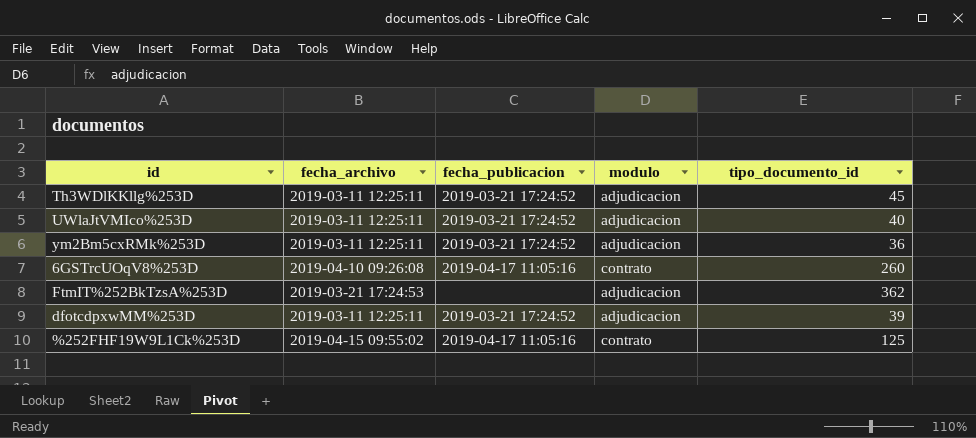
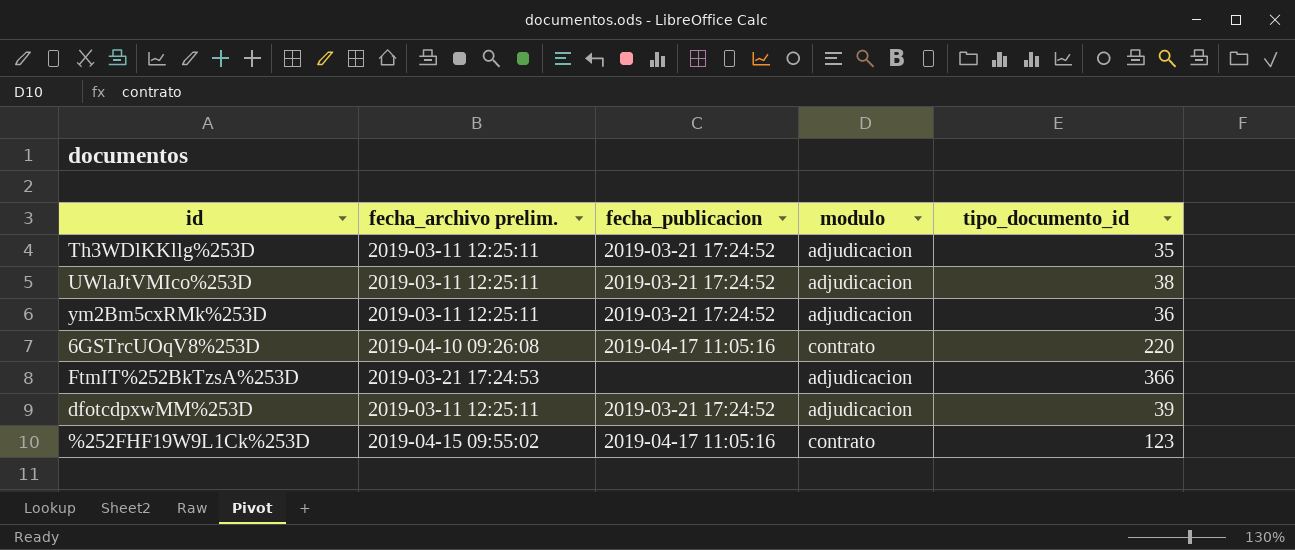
column name: fecha_archivo -> fecha_archivo prelim.
Th3WDlKKllg%253D | tipo_documento_id: 45 -> 35
UWlaJtVMIco%253D | tipo_documento_id: 40 -> 38
6GSTrcUOqV8%253D | tipo_documento_id: 260 -> 220
FtmIT%252BkTzsA%253D | tipo_documento_id: 362 -> 366
%252FHF19W9L1Ck%253D | tipo_documento_id: 125 -> 123

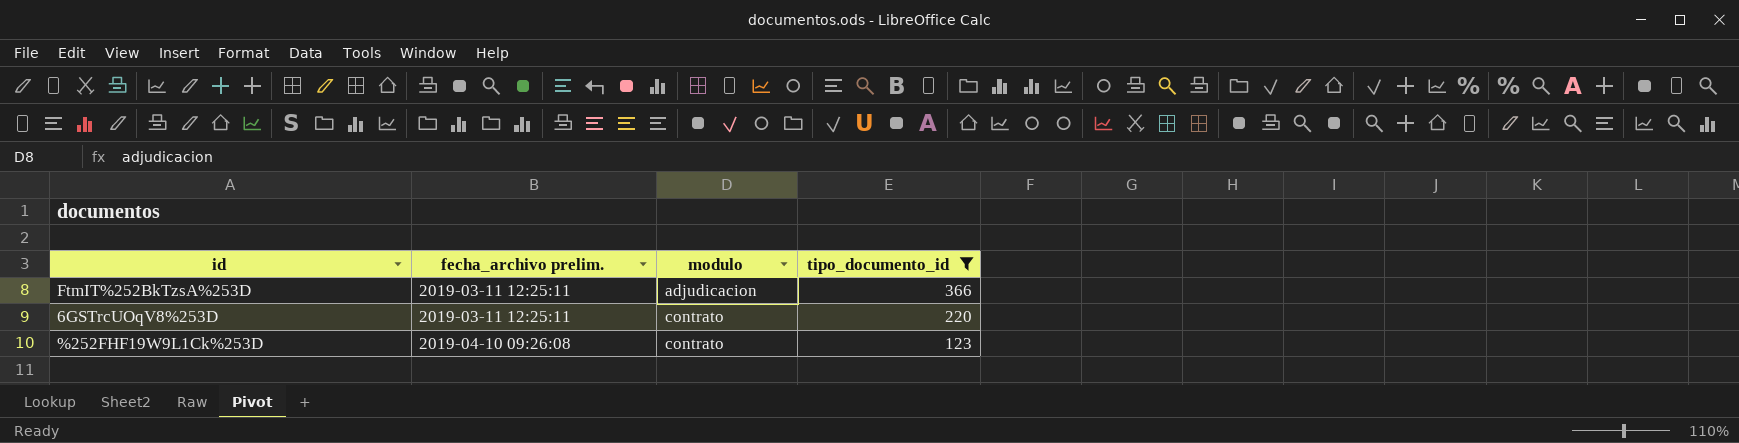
filter: none -> tipo_documento_id >= 123
row order: none -> fecha_archivo prelim. ascending
column fecha_publicacion | position: 3 -> none
FtmIT%252BkTzsA%253D | fecha_archivo prelim.: 2019-03-21 17:24:53 -> 2019-03-11 12:25:11
6GSTrcUOqV8%253D | fecha_archivo prelim.: 2019-04-10 09:26:08 -> 2019-03-11 12:25:11
%252FHF19W9L1Ck%253D | fecha_archivo prelim.: 2019-04-15 09:55:02 -> 2019-04-10 09:26:08

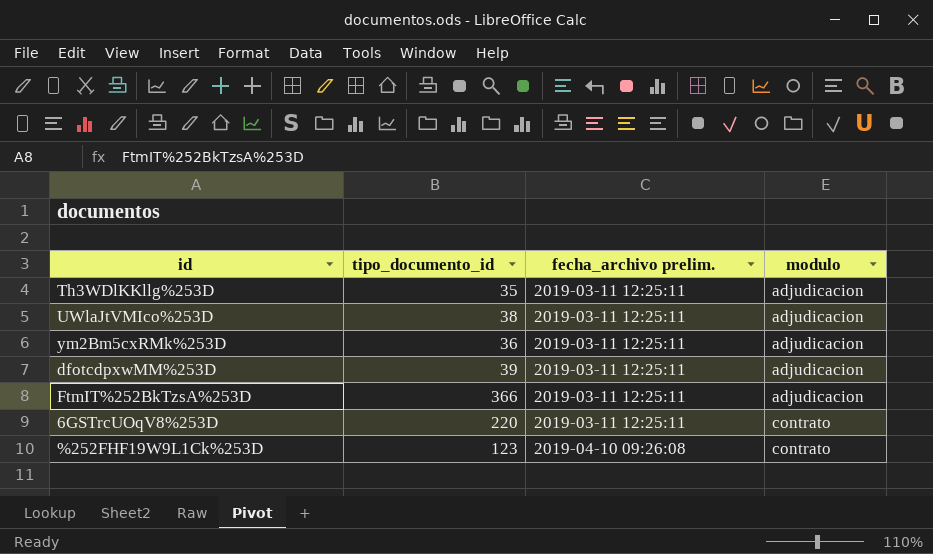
filter: tipo_documento_id >= 123 -> none
column tipo_documento_id | position: 4 -> 2

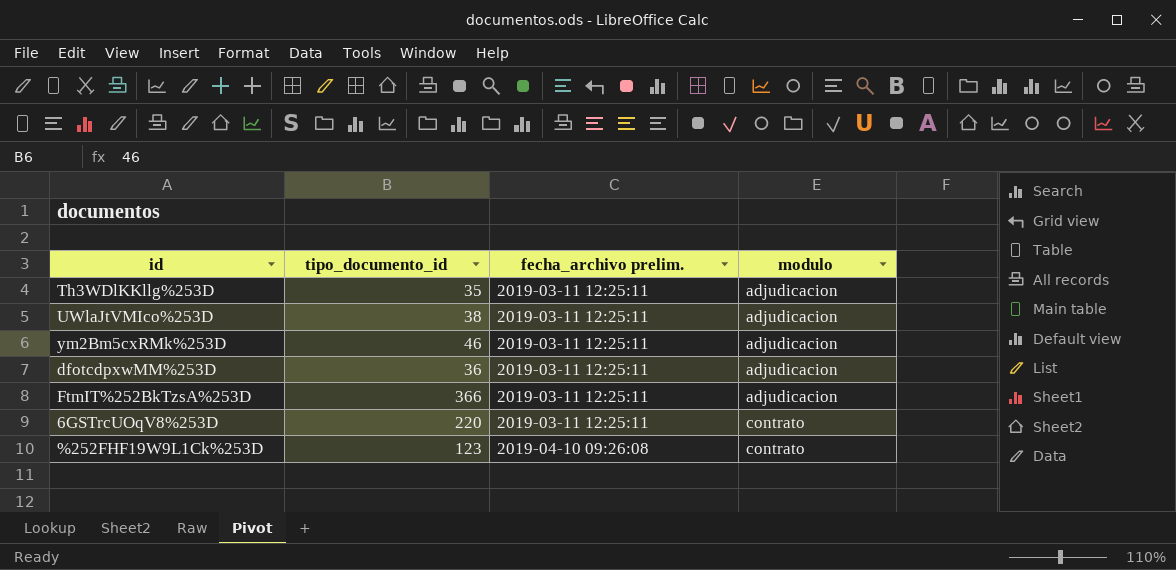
ym2Bm5cxRMk%253D | tipo_documento_id: 36 -> 46
dfotcdpxwMM%253D | tipo_documento_id: 39 -> 36

